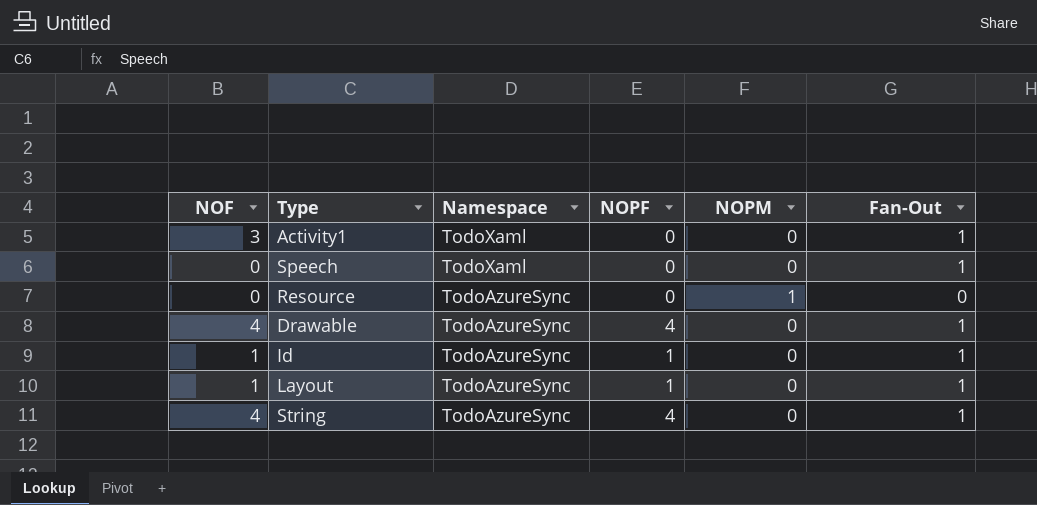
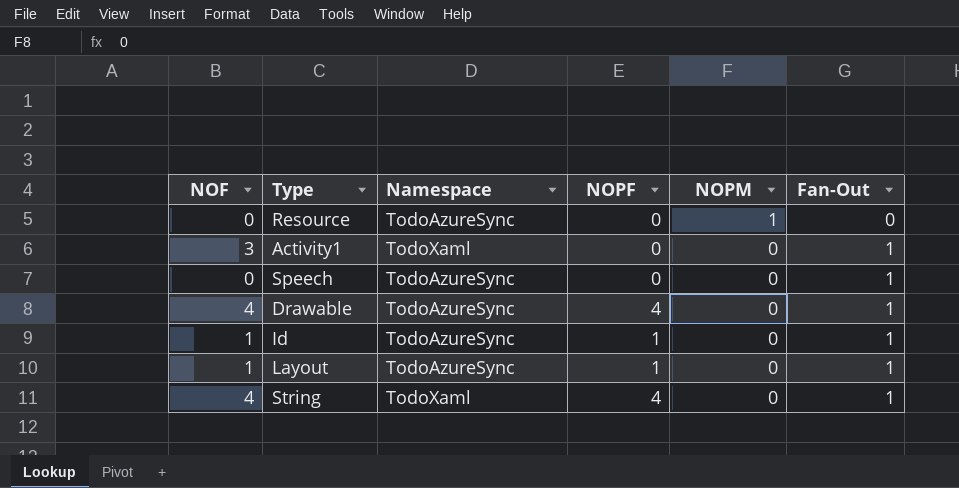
row order: Namespace descending -> NOPM descending
Speech | Namespace: TodoXaml -> TodoAzureSync
String | Namespace: TodoAzureSync -> TodoXaml

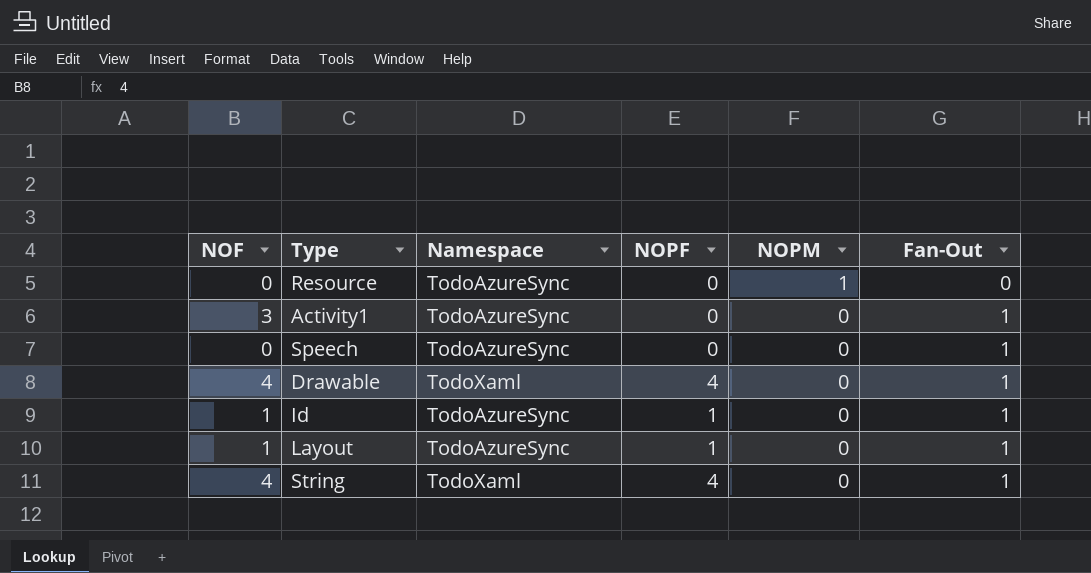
Activity1 | Namespace: TodoXaml -> TodoAzureSync
Drawable | Namespace: TodoAzureSync -> TodoXaml

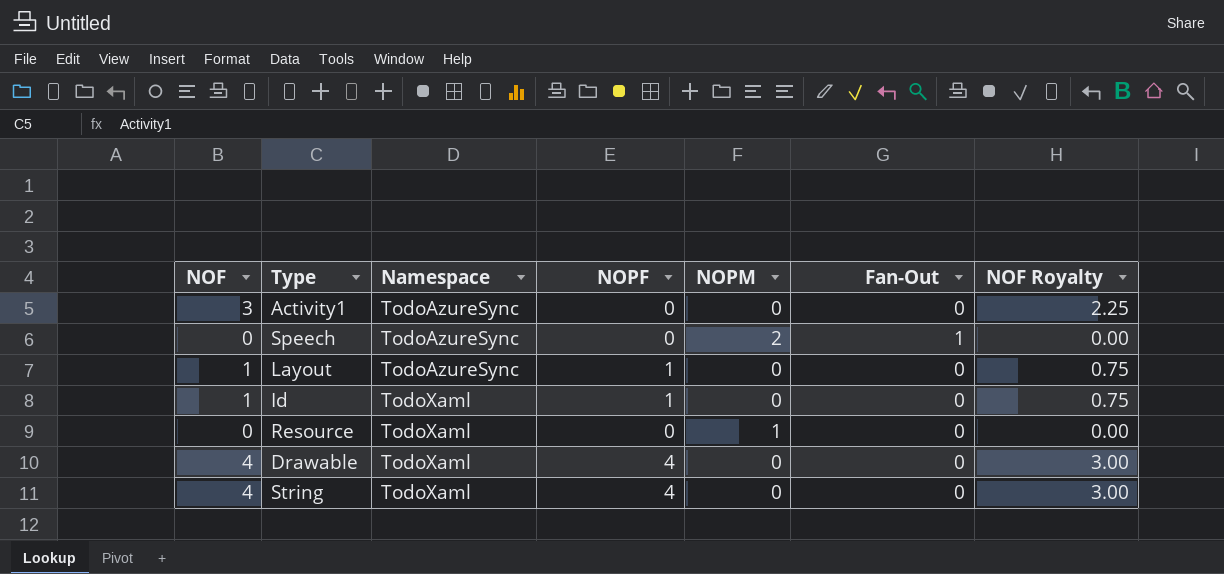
row order: NOPM descending -> Namespace ascending
column NOF Royalty | formula: none -> [NOF] * 0.75
Activity1 | Fan-Out: 1 -> 0
Speech | NOPM: 0 -> 2
Layout | Fan-Out: 1 -> 0
Id | Namespace: TodoAzureSync -> TodoXaml
Id | Fan-Out: 1 -> 0
Resource | Namespace: TodoAzureSync -> TodoXaml
Drawable | Fan-Out: 1 -> 0
String | Fan-Out: 1 -> 0

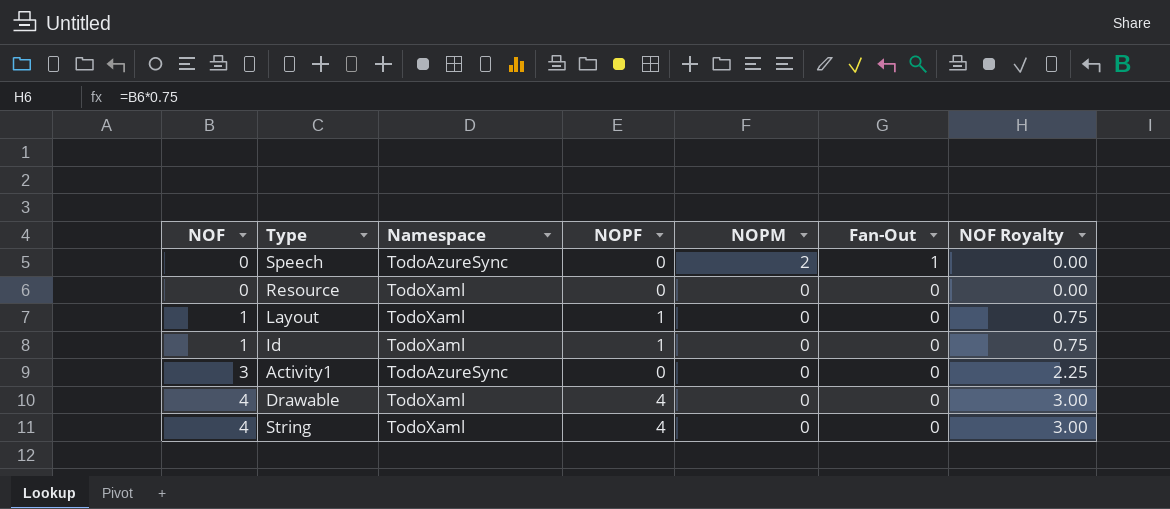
row order: Namespace ascending -> NOF ascending
Resource | NOPM: 1 -> 0
Layout | Namespace: TodoAzureSync -> TodoXaml

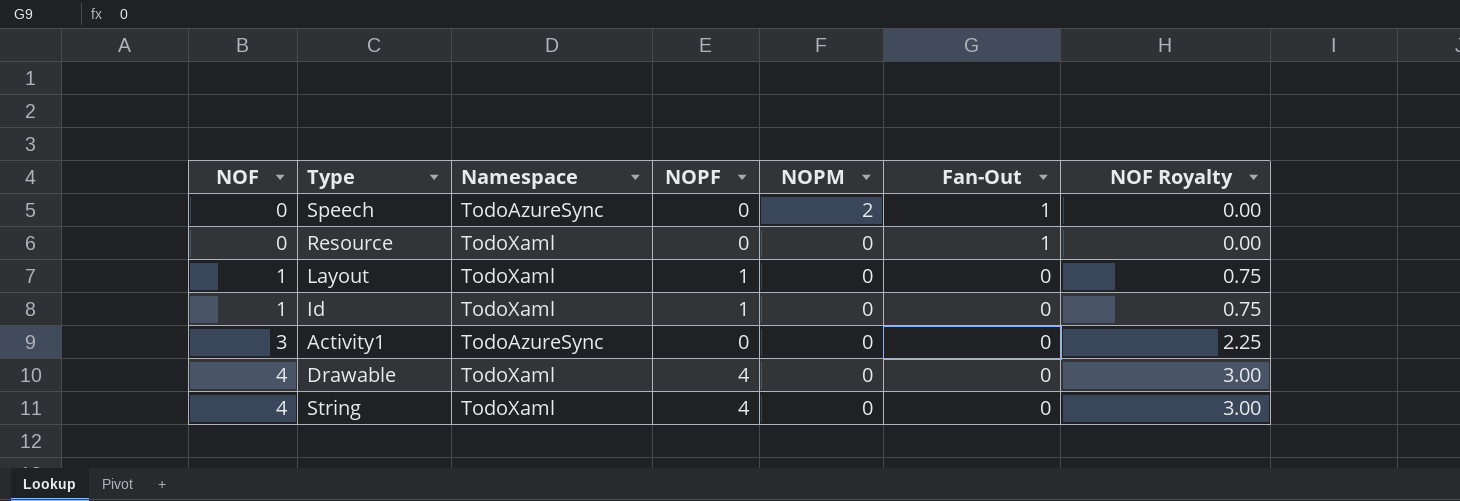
Resource | Fan-Out: 0 -> 1

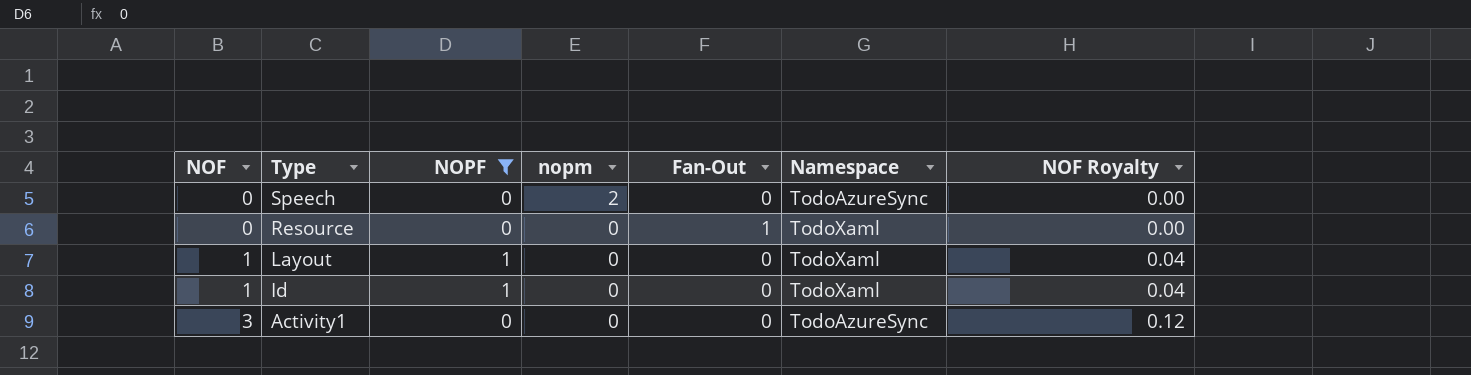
filter: none -> NOPF != 4
column name: NOPM -> nopm
column Namespace | position: 3 -> 6
column NOF Royalty | formula: [NOF] * 0.75 -> [NOF] * 0.04
Speech | Fan-Out: 1 -> 0

